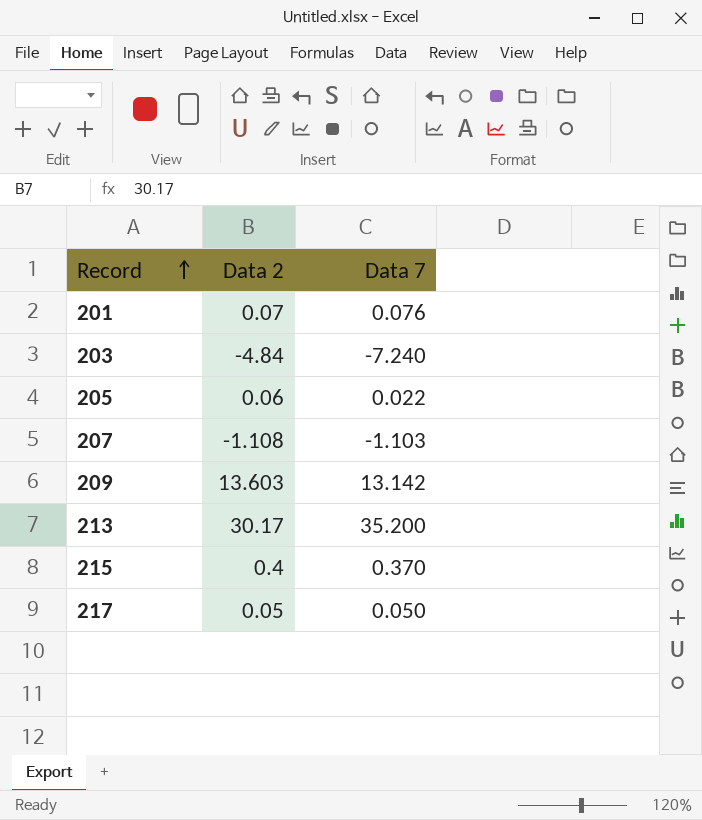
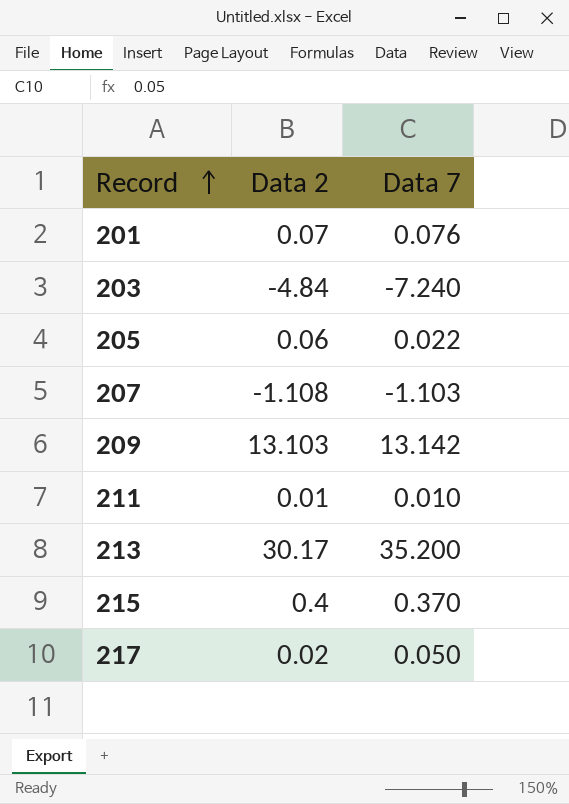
209 | Data 2: 13.603 -> 13.103
row 211: none -> 0.01 | 0.010
217 | Data 2: 0.05 -> 0.02

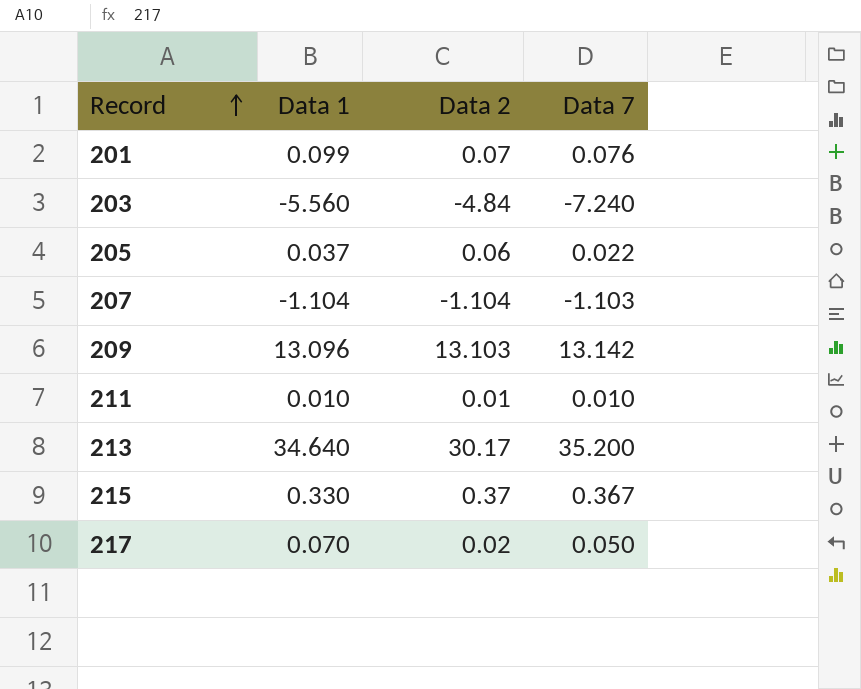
column Data 1 | position: none -> 2
207 | Data 2: -1.108 -> -1.104
215 | Data 2: 0.4 -> 0.37
215 | Data 7: 0.370 -> 0.367

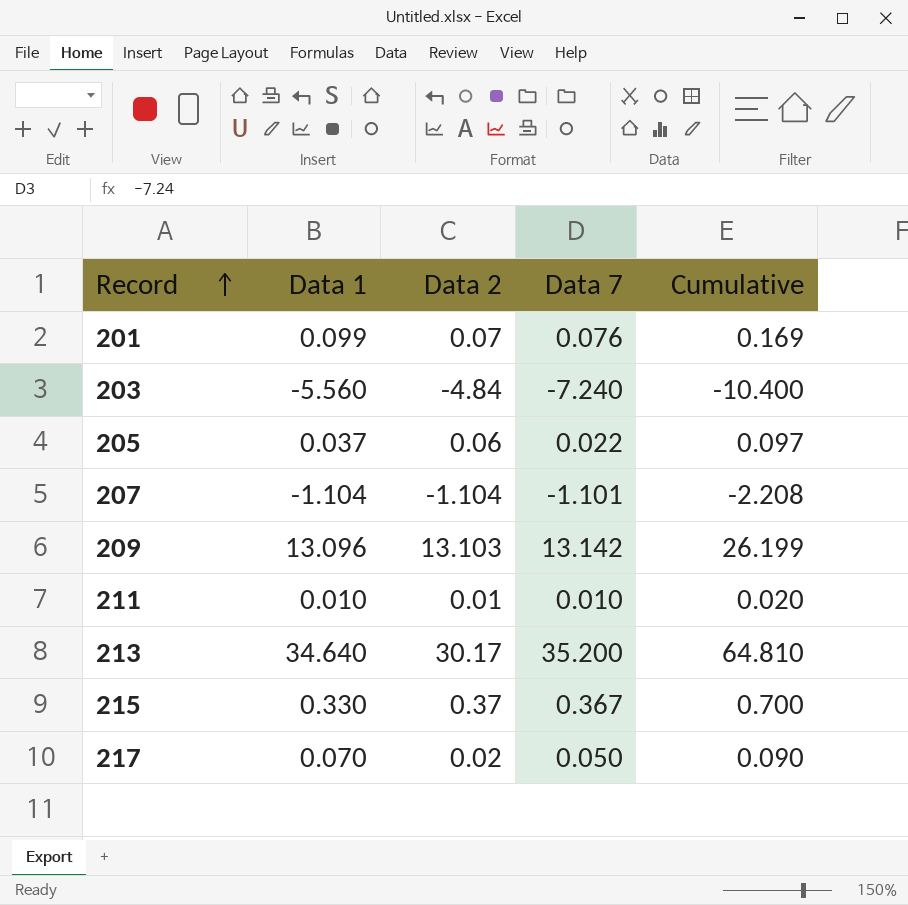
column Cumulative | formula: none -> [Data 1] + [Data 2]
207 | Data 7: -1.103 -> -1.101

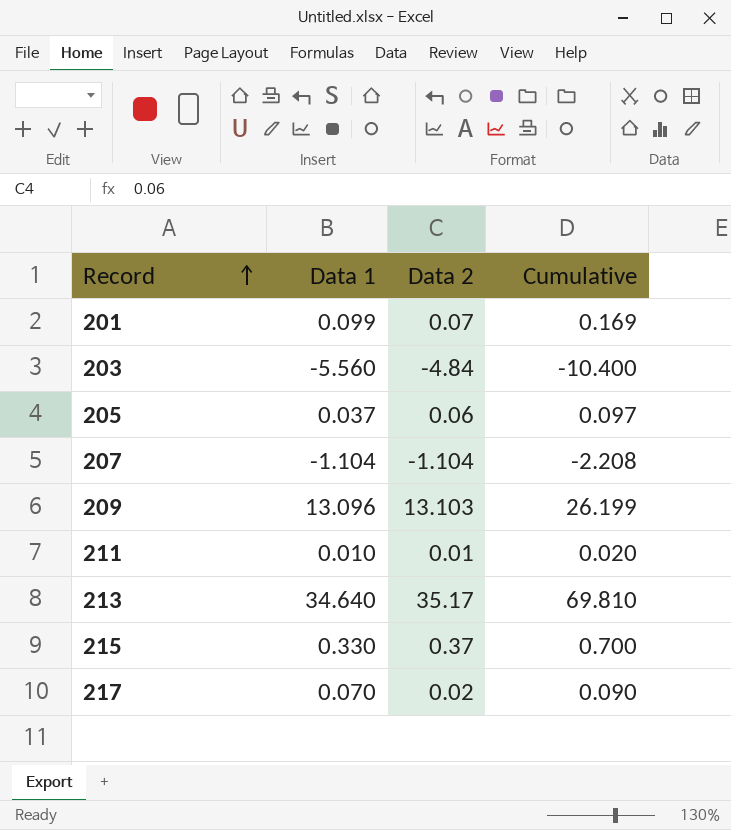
column Data 7 | position: 4 -> none
213 | Data 2: 30.17 -> 35.17
213 | Cumulative: 64.810 -> 69.810

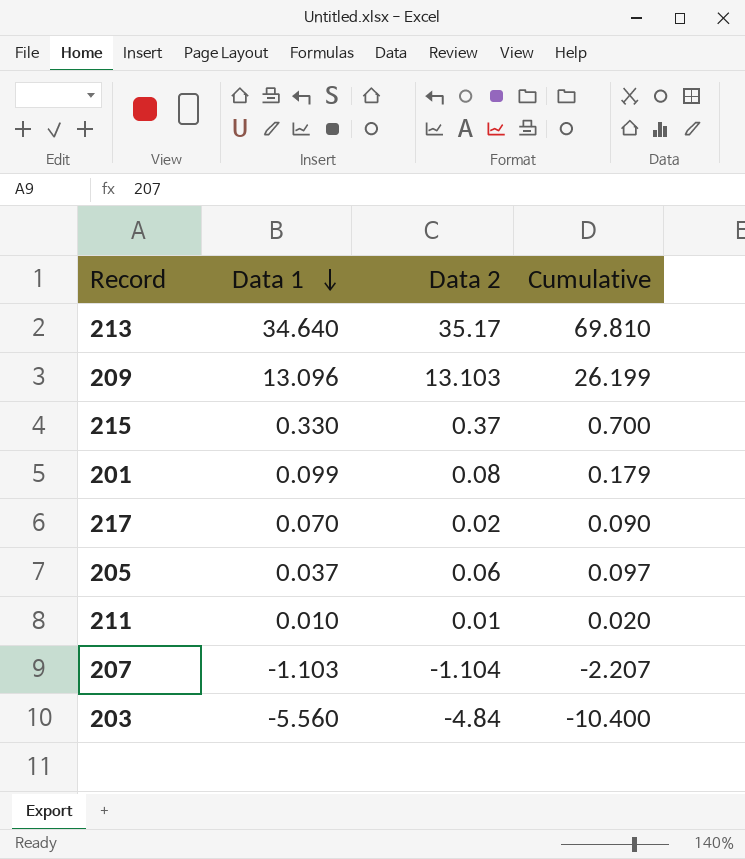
row order: Record ascending -> Data 1 descending
201 | Data 2: 0.07 -> 0.08
201 | Cumulative: 0.169 -> 0.179
207 | Data 1: -1.104 -> -1.103
207 | Cumulative: -2.208 -> -2.207

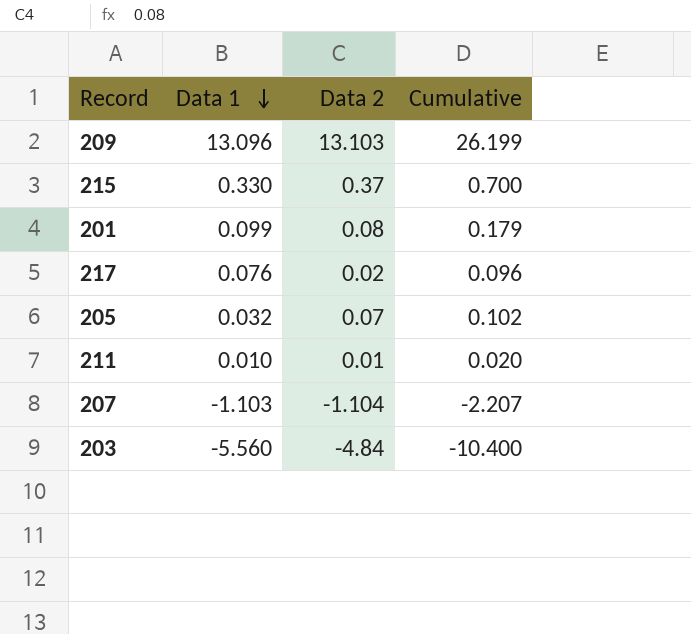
row 213: 34.640 | 35.17 | 69.810 -> none
217 | Data 1: 0.070 -> 0.076
217 | Cumulative: 0.090 -> 0.096
205 | Data 1: 0.037 -> 0.032
205 | Data 2: 0.06 -> 0.07
205 | Cumulative: 0.097 -> 0.102

